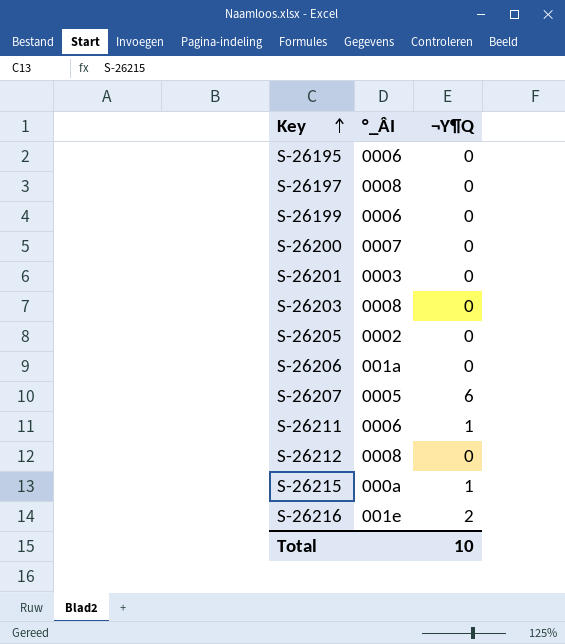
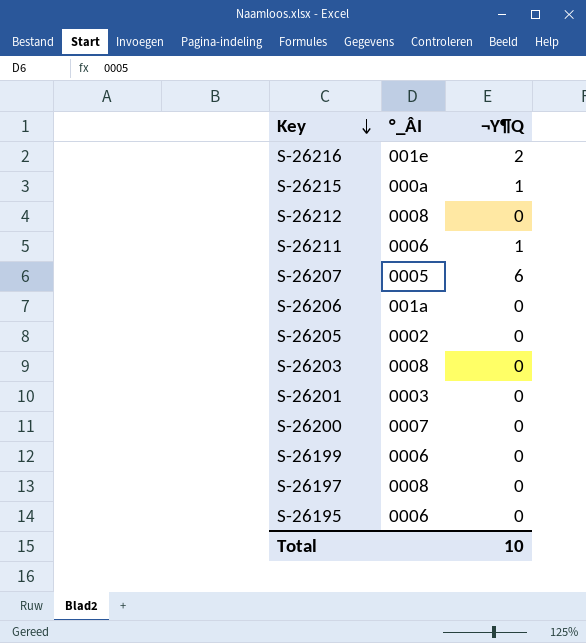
row order: Key ascending -> Key descending

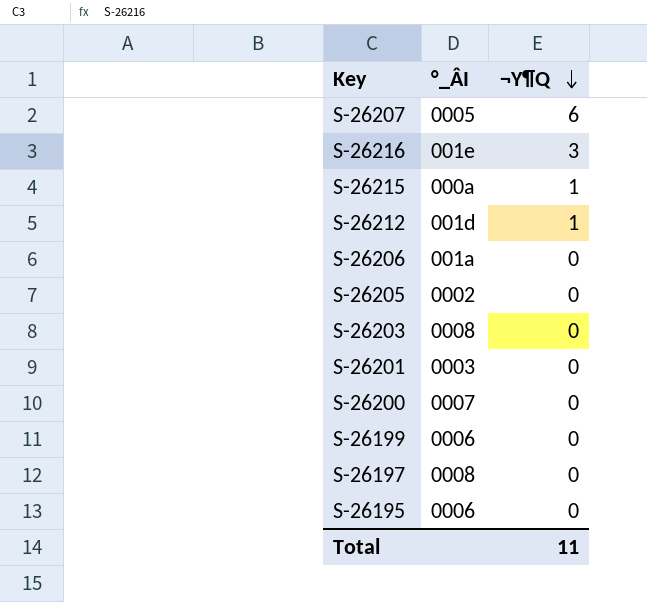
row order: Key descending -> ¬Y¶Q descending
row S-26211: 0006 | 1 -> none
S-26216 | ¬Y¶Q: 2 -> 3
S-26212 | °_ÂI: 0008 -> 001d
S-26212 | ¬Y¶Q: 0 -> 1
Total | ¬Y¶Q: 10 -> 11

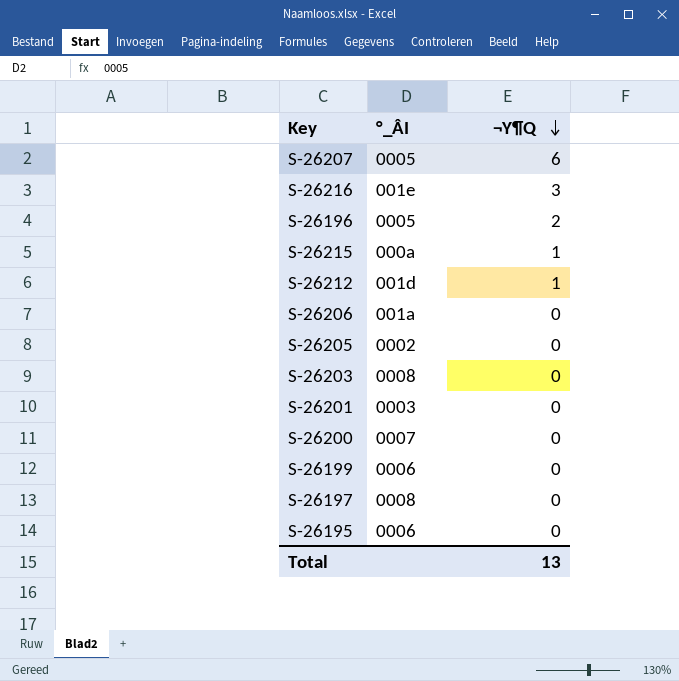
row S-26196: none -> 0005 | 2
Total | ¬Y¶Q: 11 -> 13

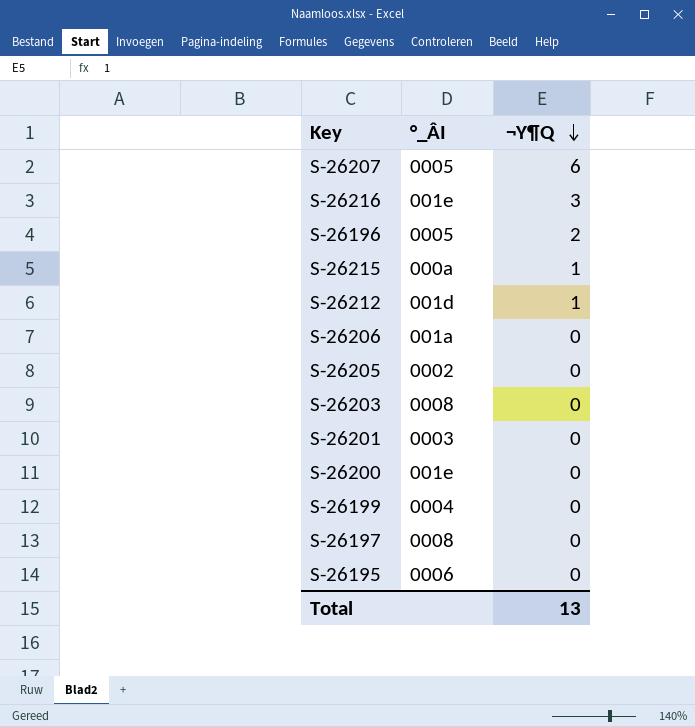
S-26200 | °_ÂI: 0007 -> 001e
S-26199 | °_ÂI: 0006 -> 0004

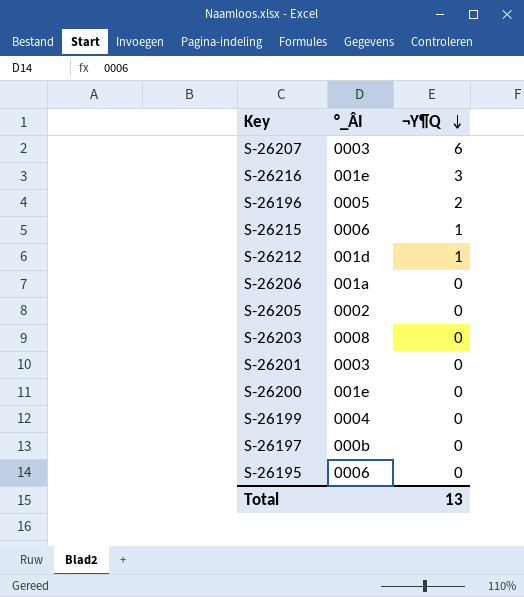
S-26207 | °_ÂI: 0005 -> 0003
S-26215 | °_ÂI: 000a -> 0006
S-26197 | °_ÂI: 0008 -> 000b

